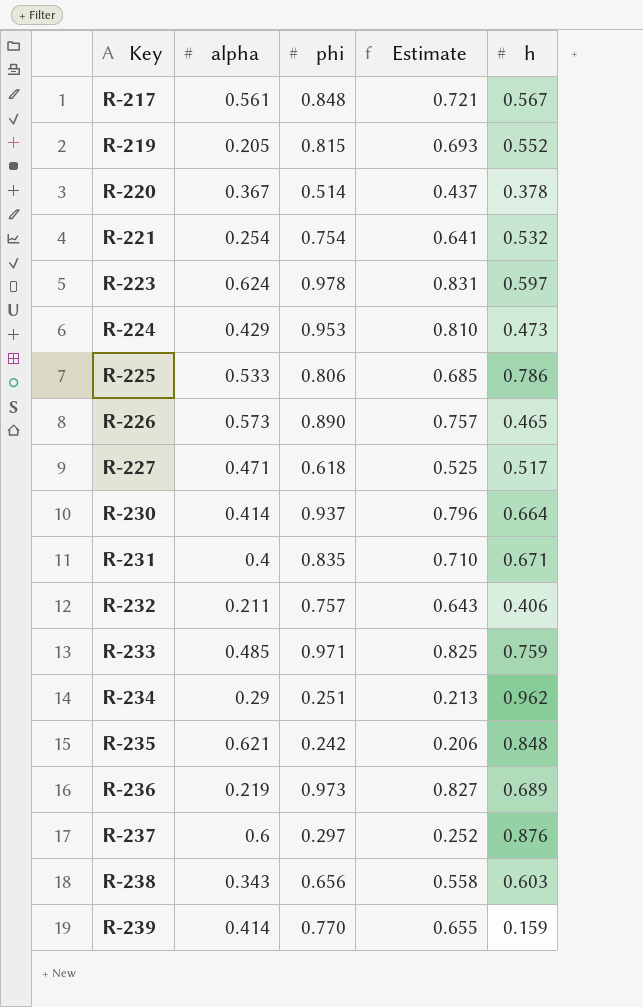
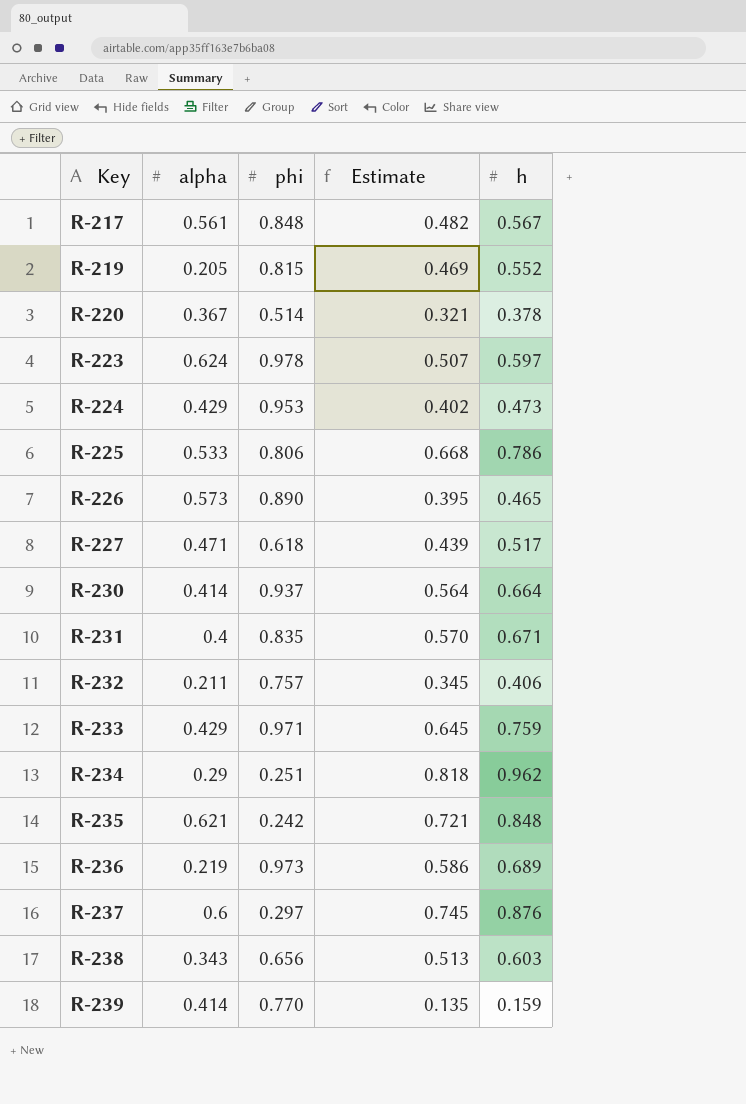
column Estimate | formula: [phi] * 0.85 -> [h] * 0.85
row R-221: 0.254 | 0.754 | 0.641 | 0.532 -> none
R-233 | alpha: 0.485 -> 0.429

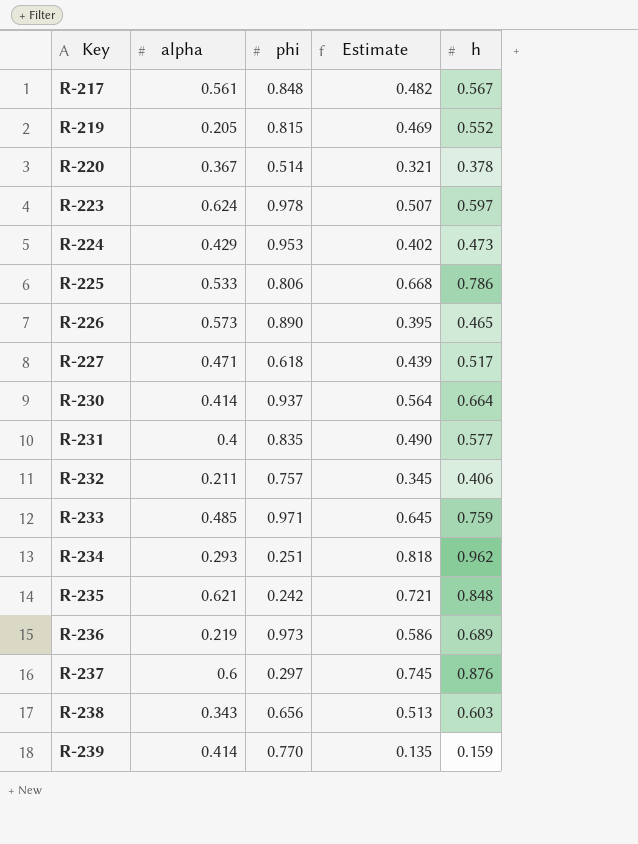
R-231 | Estimate: 0.570 -> 0.490
R-231 | h: 0.671 -> 0.577
R-233 | alpha: 0.429 -> 0.485
R-234 | alpha: 0.29 -> 0.293

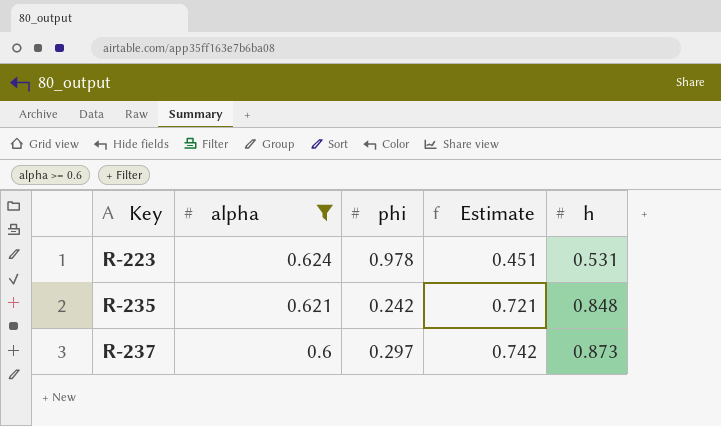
filter: none -> alpha >= 0.6
R-223 | Estimate: 0.507 -> 0.451
R-223 | h: 0.597 -> 0.531
R-237 | Estimate: 0.745 -> 0.742
R-237 | h: 0.876 -> 0.873

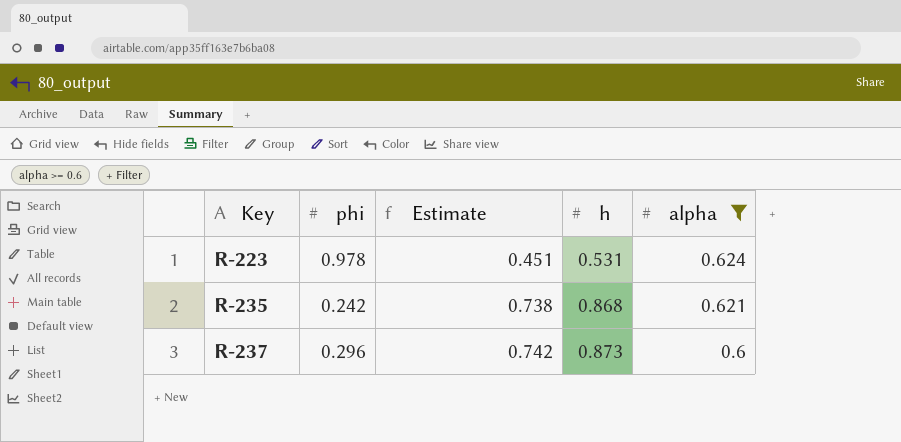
column alpha | position: 2 -> 5
R-235 | Estimate: 0.721 -> 0.738
R-235 | h: 0.848 -> 0.868
R-237 | phi: 0.297 -> 0.296

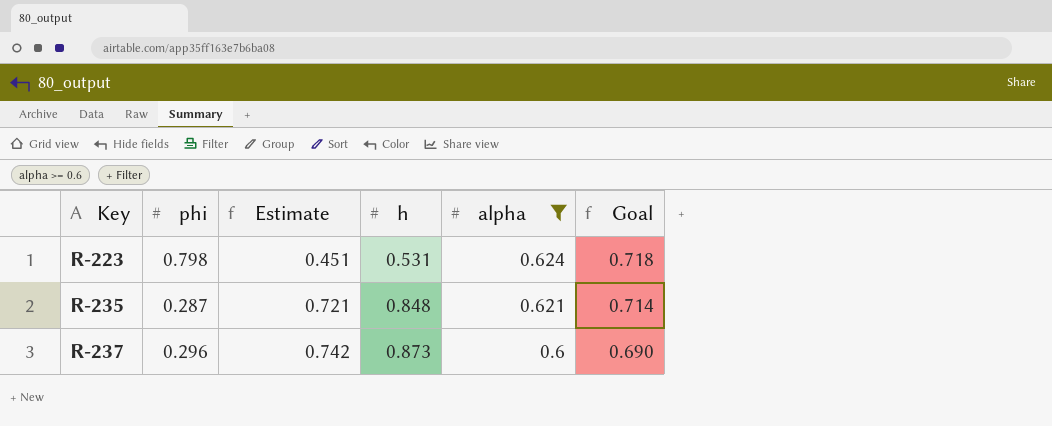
column Goal | formula: none -> [alpha] * 1.15
R-223 | phi: 0.978 -> 0.798
R-235 | phi: 0.242 -> 0.287
R-235 | Estimate: 0.738 -> 0.721
R-235 | h: 0.868 -> 0.848

